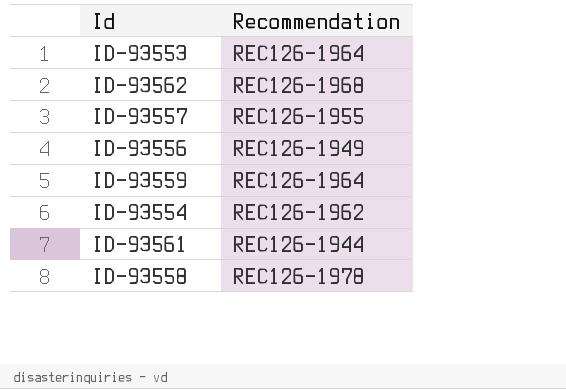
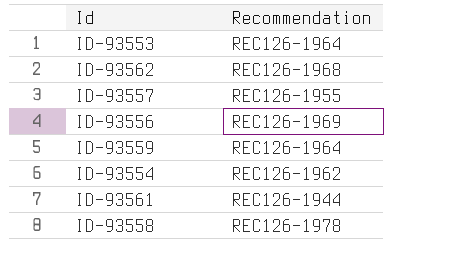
ID-93556 | Recommendation: REC126-1949 -> REC126-1969

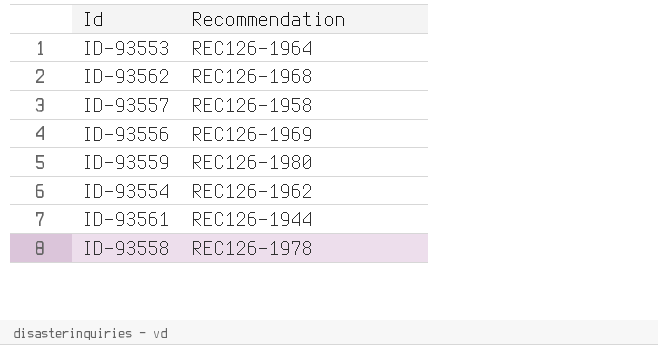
ID-93557 | Recommendation: REC126-1955 -> REC126-1958
ID-93559 | Recommendation: REC126-1964 -> REC126-1980

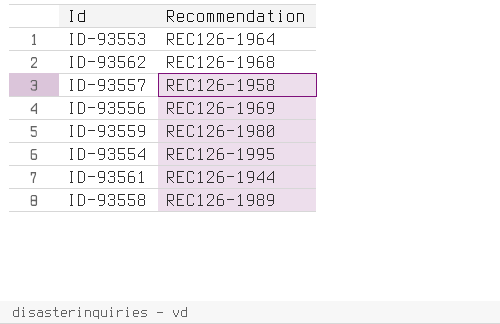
ID-93554 | Recommendation: REC126-1962 -> REC126-1995
ID-93558 | Recommendation: REC126-1978 -> REC126-1989

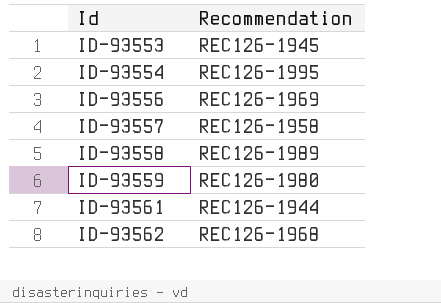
row order: none -> Id ascending
ID-93553 | Recommendation: REC126-1964 -> REC126-1945

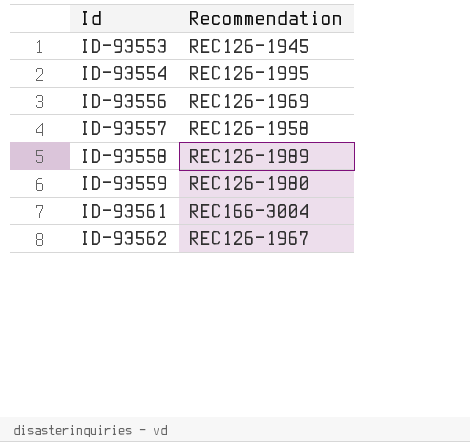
ID-93561 | Recommendation: REC126-1944 -> REC166-3004
ID-93562 | Recommendation: REC126-1968 -> REC126-1967

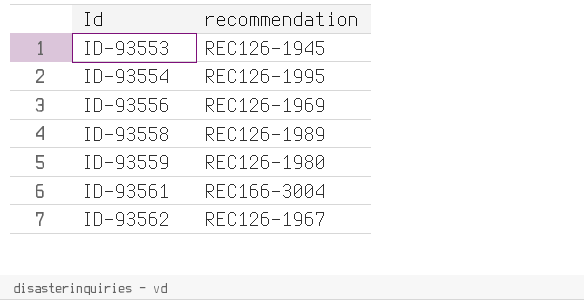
column name: Recommendation -> recommendation
row ID-93557: REC126-1958 -> none

